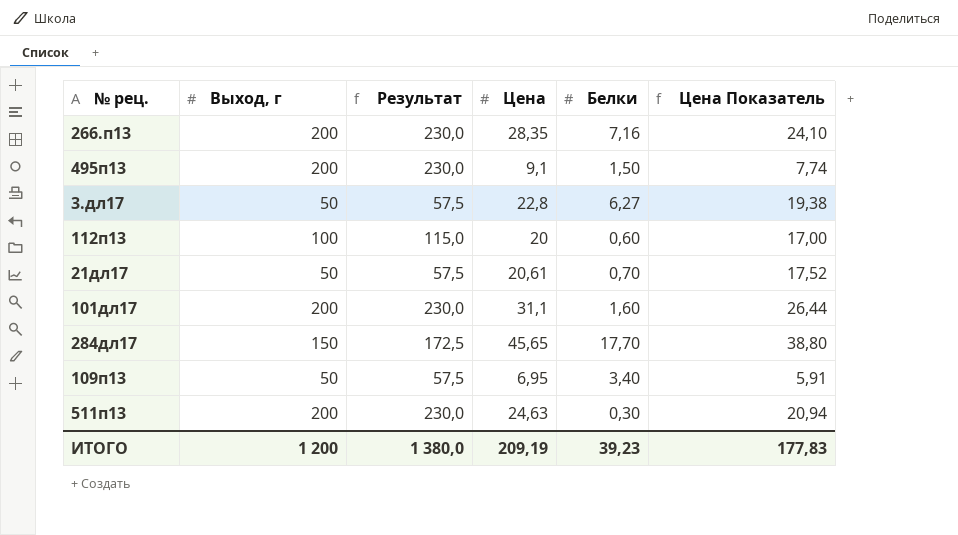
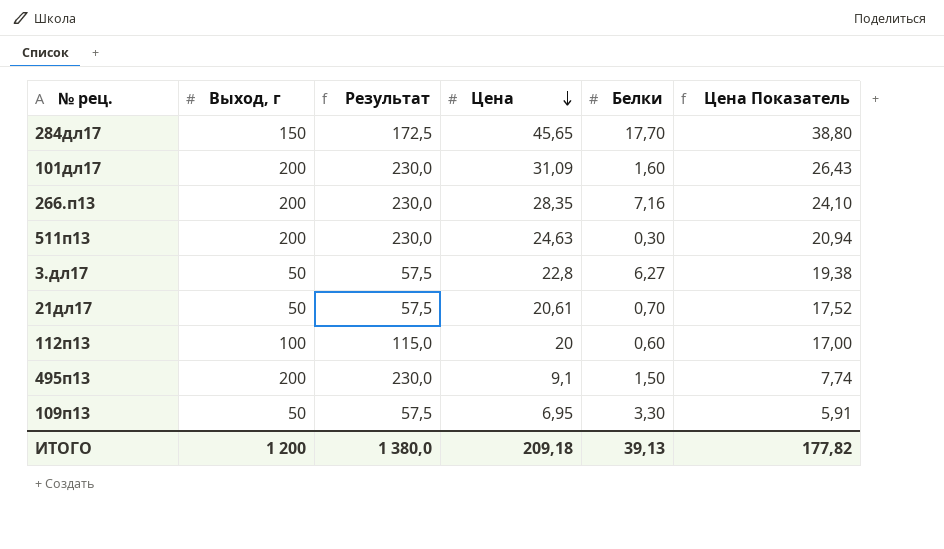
row order: none -> Цена descending
101дл17 | Цена: 31,1 -> 31,09
101дл17 | Цена Показатель: 26,44 -> 26,43
109п13 | Белки: 3,40 -> 3,30
ИТОГО | Цена: 209,19 -> 209,18
ИТОГО | Белки: 39,23 -> 39,13
ИТОГО | Цена Показатель: 177,83 -> 177,82

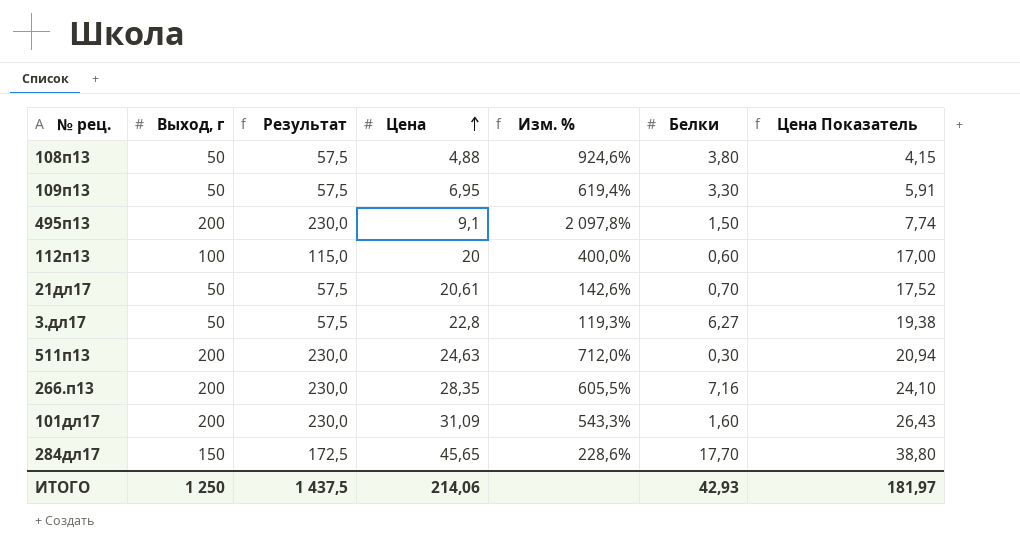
row order: Цена descending -> Цена ascending
column Изм. % | formula: none -> ([Выход, г] - [Цена]) / [Цена]
row 108п13: none -> 50 | 57,5 | 4,88 | 924,6% | 3,80 | 4,15
ИТОГО | Выход, г: 1 200 -> 1 250
ИТОГО | Результат: 1 380,0 -> 1 437,5
ИТОГО | Цена: 209,18 -> 214,06
ИТОГО | Белки: 39,13 -> 42,93
ИТОГО | Цена Показатель: 177,82 -> 181,97

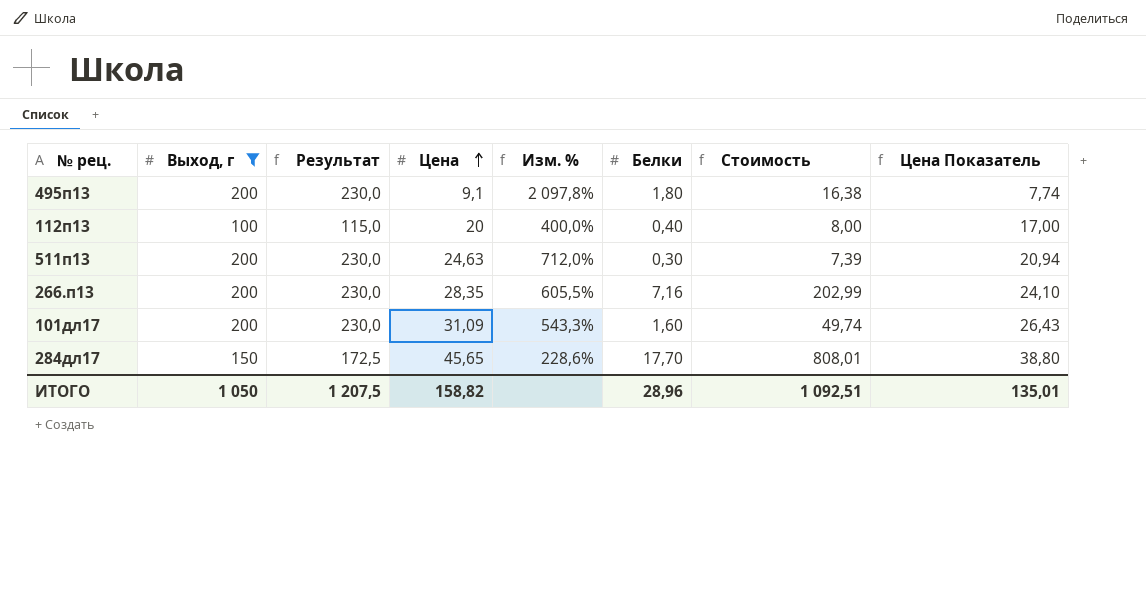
filter: none -> Выход, г != 50
column Стоимость | formula: none -> [Цена] * [Белки]
495п13 | Белки: 1,50 -> 1,80
112п13 | Белки: 0,60 -> 0,40
ИТОГО | Выход, г: 1 250 -> 1 050
ИТОГО | Результат: 1 437,5 -> 1 207,5
ИТОГО | Цена: 214,06 -> 158,82
ИТОГО | Белки: 42,93 -> 28,96
ИТОГО | Цена Показатель: 181,97 -> 135,01

